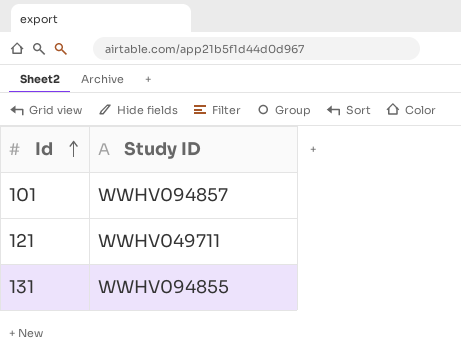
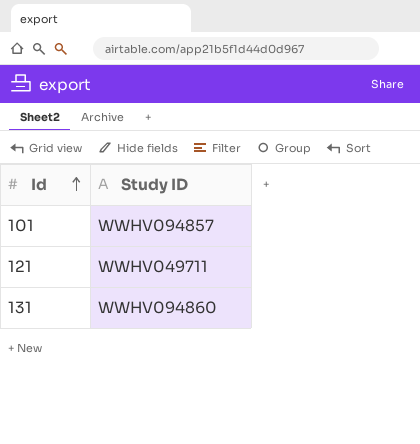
131 | Study ID: WWHV094855 -> WWHV094860

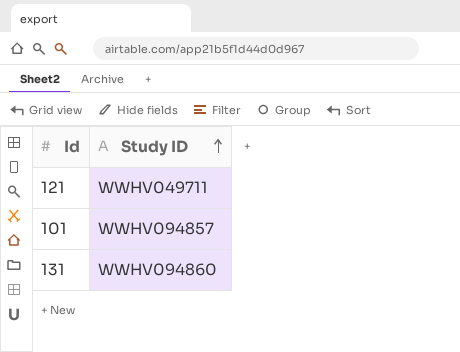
row order: Id ascending -> Study ID ascending

